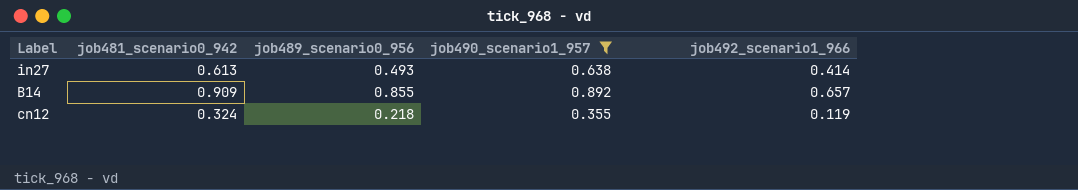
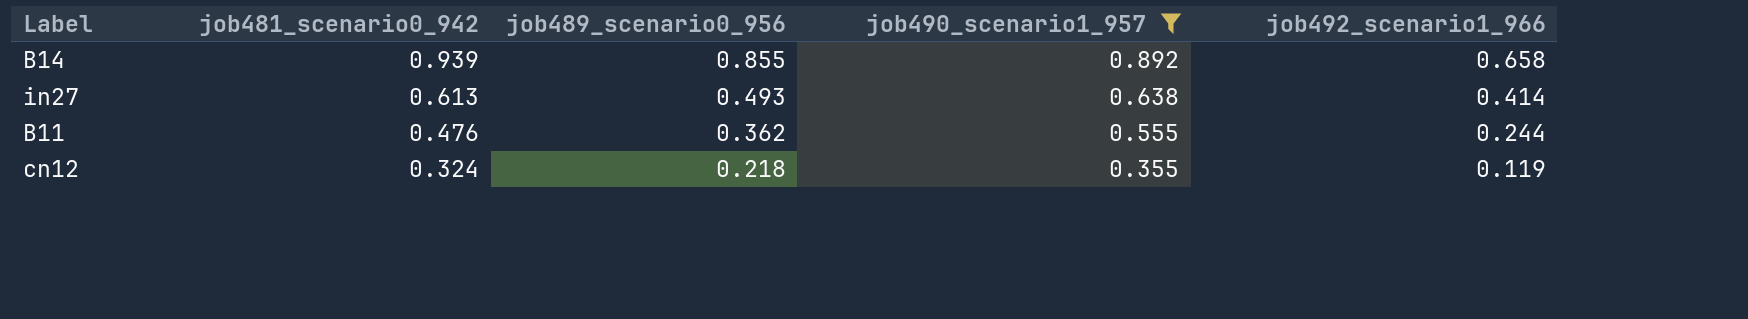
row order: none -> job481_scenario0_942 descending
B14 | job481_scenario0_942: 0.909 -> 0.939
B14 | job492_scenario1_966: 0.657 -> 0.658
row B11: none -> 0.476 | 0.362 | 0.555 | 0.244

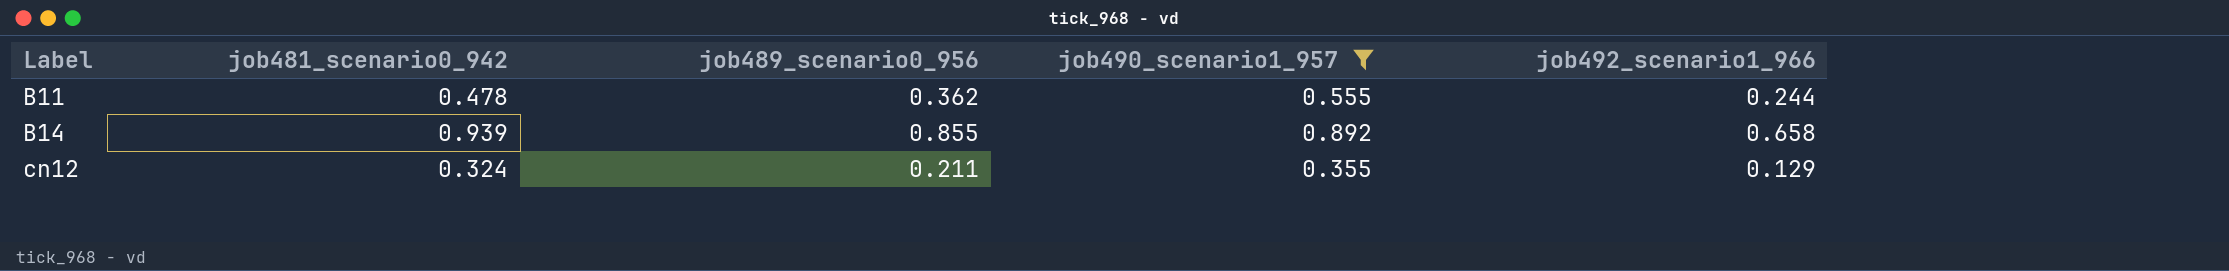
row order: job481_scenario0_942 descending -> Label ascending
row in27: 0.613 | 0.493 | 0.638 | 0.414 -> none
B11 | job481_scenario0_942: 0.476 -> 0.478
cn12 | job489_scenario0_956: 0.218 -> 0.211
cn12 | job492_scenario1_966: 0.119 -> 0.129

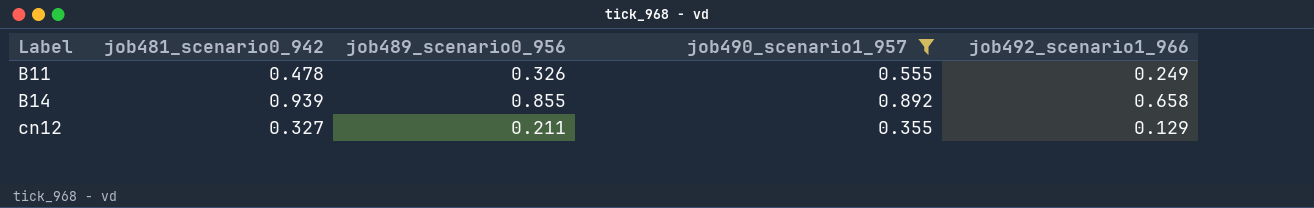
B11 | job489_scenario0_956: 0.362 -> 0.326
B11 | job492_scenario1_966: 0.244 -> 0.249
cn12 | job481_scenario0_942: 0.324 -> 0.327

